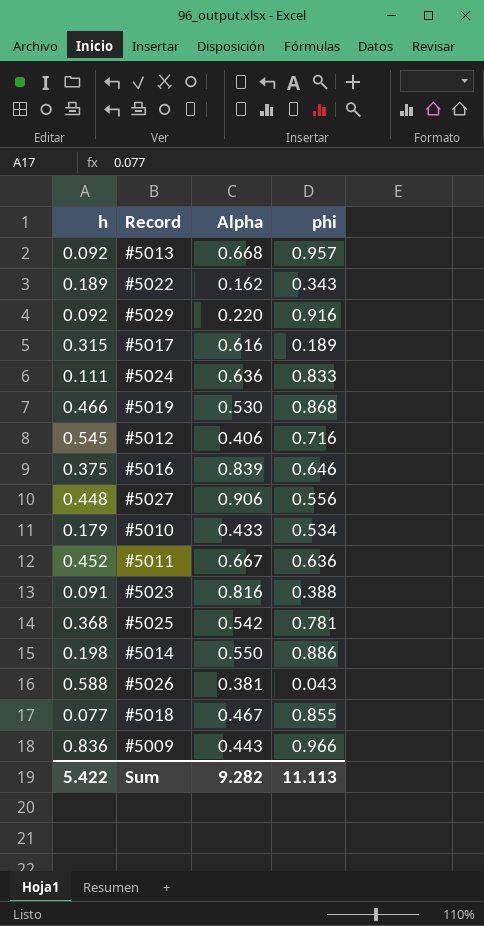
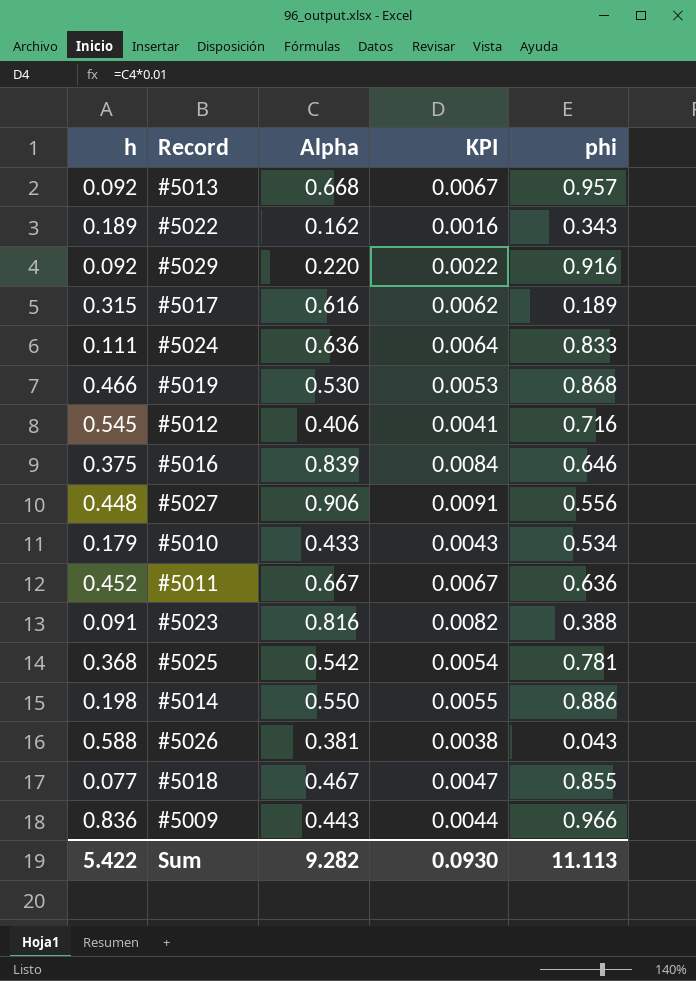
column KPI | formula: none -> [Alpha] * 0.01

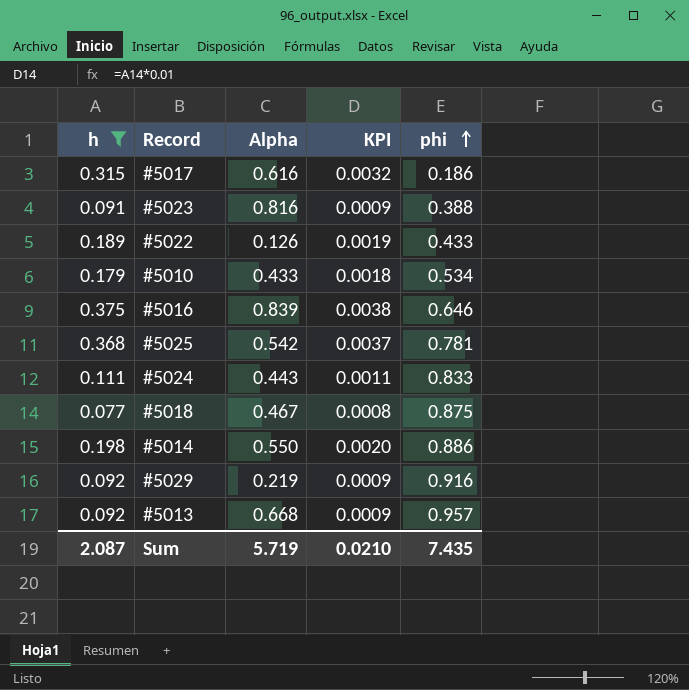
filter: none -> h <= 0.375
row order: none -> phi ascending
column KPI | formula: [Alpha] * 0.01 -> [h] * 0.01
#5017 | phi: 0.189 -> 0.186
#5022 | Alpha: 0.162 -> 0.126
#5022 | phi: 0.343 -> 0.433
#5024 | Alpha: 0.636 -> 0.443
#5018 | phi: 0.855 -> 0.875
#5029 | Alpha: 0.220 -> 0.219
Sum | h: 5.422 -> 2.087
Sum | Alpha: 9.282 -> 5.719
Sum | KPI: 0.0930 -> 0.0210
Sum | phi: 11.113 -> 7.435

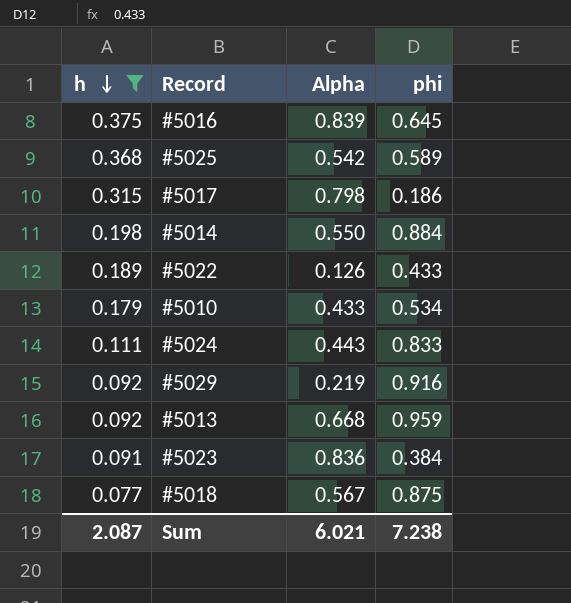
row order: phi ascending -> h descending
column KPI | formula: [h] * 0.01 -> none
#5016 | phi: 0.646 -> 0.645
#5025 | phi: 0.781 -> 0.589
#5017 | Alpha: 0.616 -> 0.798
#5014 | phi: 0.886 -> 0.884
#5013 | phi: 0.957 -> 0.959
#5023 | Alpha: 0.816 -> 0.836
#5023 | phi: 0.388 -> 0.384
#5018 | Alpha: 0.467 -> 0.567
Sum | Alpha: 5.719 -> 6.021
Sum | phi: 7.435 -> 7.238

